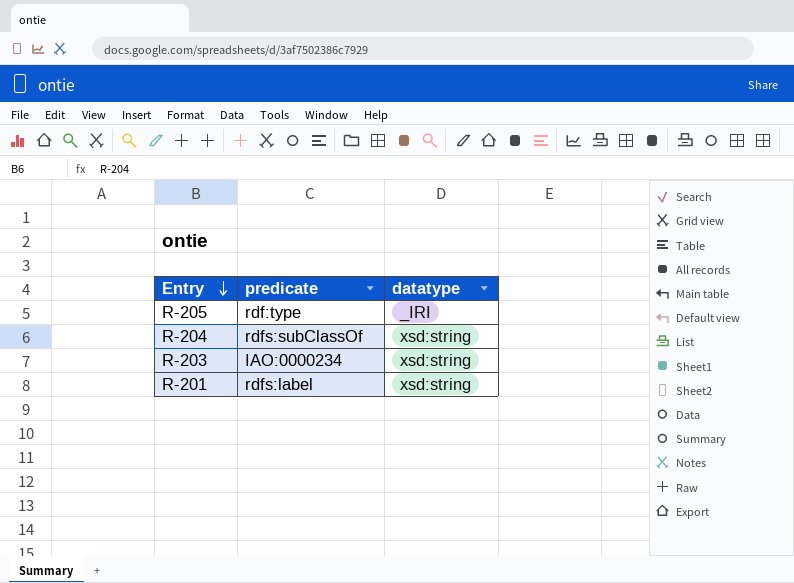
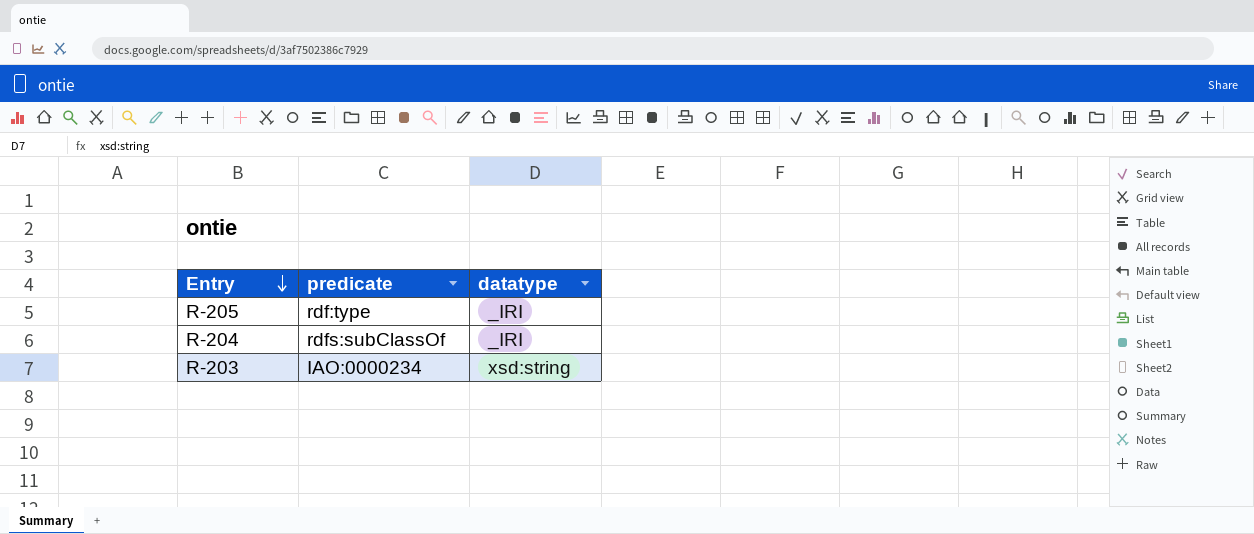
row R-201: rdfs:label | xsd:string -> none
R-204 | datatype: xsd:string -> _IRI

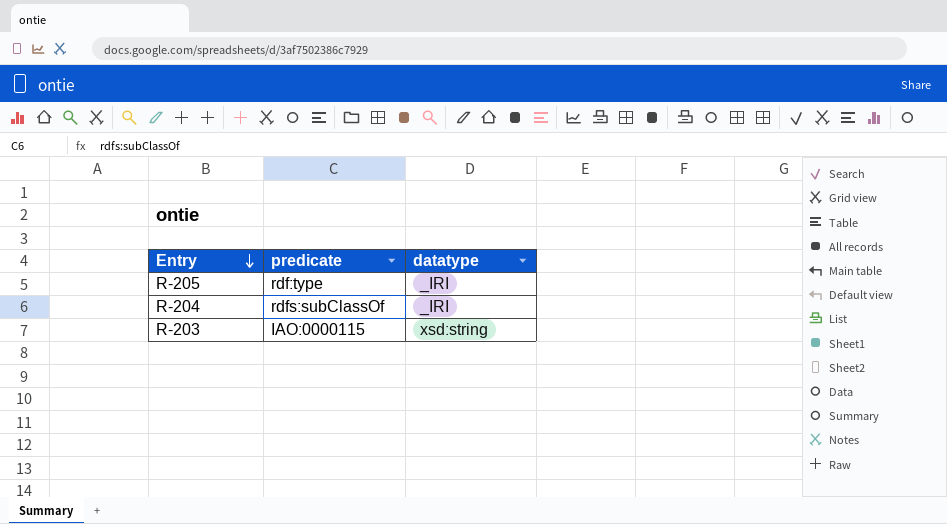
R-203 | predicate: IAO:0000234 -> IAO:0000115

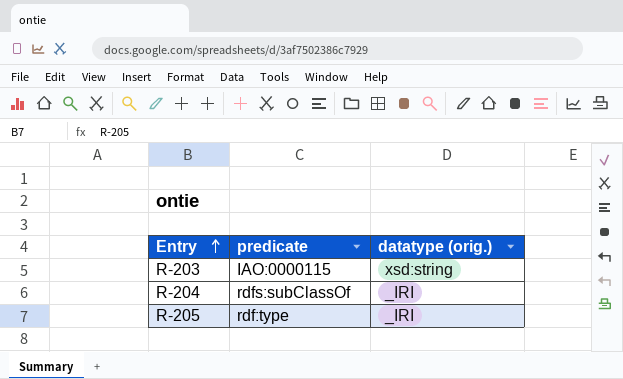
row order: Entry descending -> Entry ascending
column name: datatype -> datatype (orig.)

